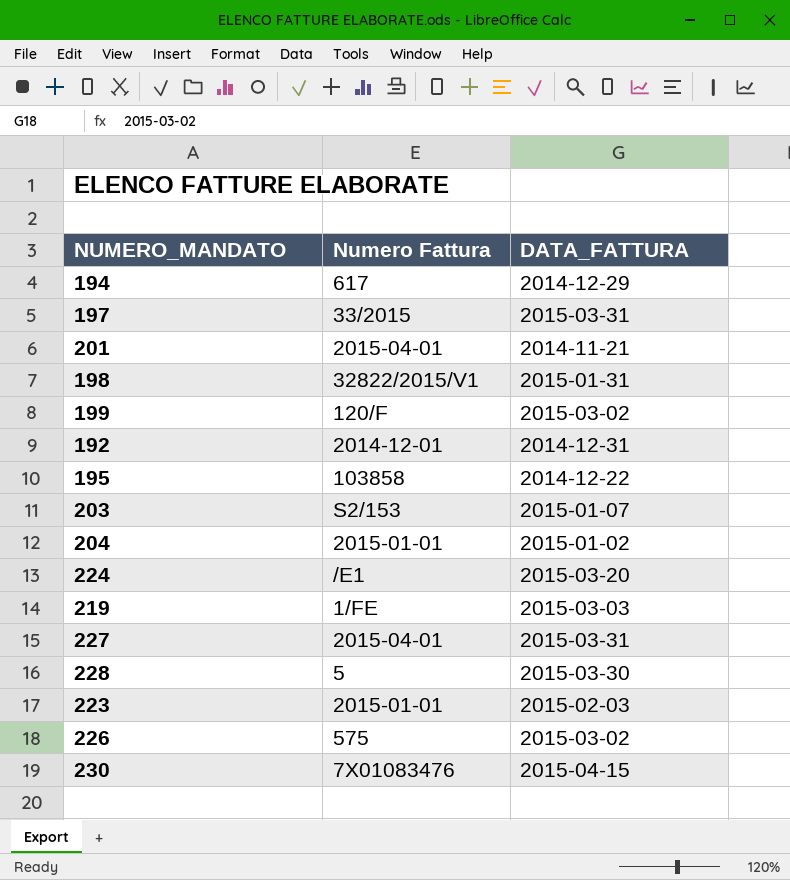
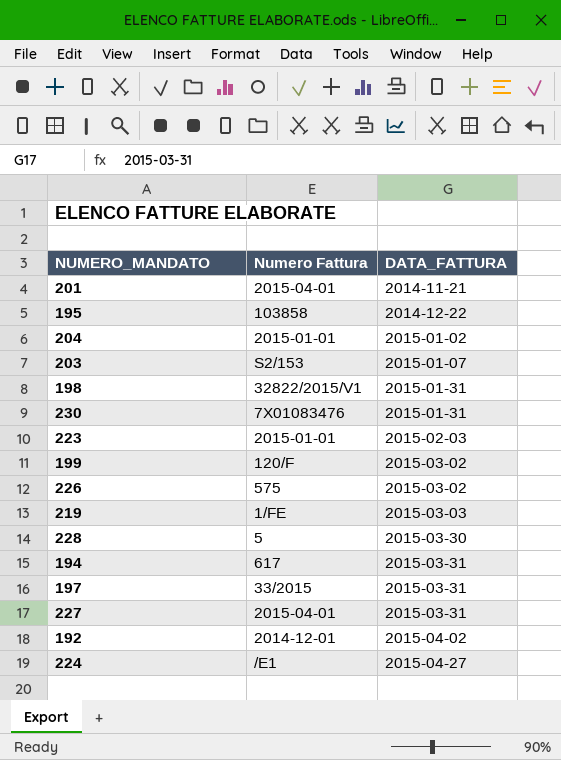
row order: none -> DATA_FATTURA ascending
230 | DATA_FATTURA: 2015-04-15 -> 2015-01-31
194 | DATA_FATTURA: 2014-12-29 -> 2015-03-31
192 | DATA_FATTURA: 2014-12-31 -> 2015-04-02
224 | DATA_FATTURA: 2015-03-20 -> 2015-04-27

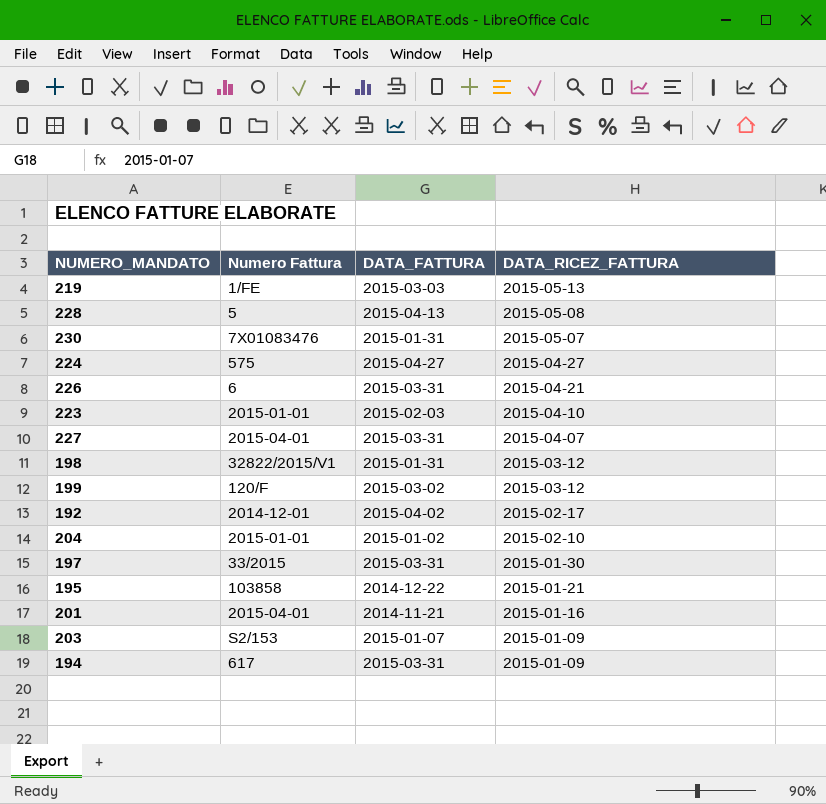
row order: DATA_FATTURA ascending -> DATA_RICEZ_FATTURA descending
column DATA_RICEZ_FATTURA | position: none -> 4
228 | DATA_FATTURA: 2015-03-30 -> 2015-04-13
224 | Numero Fattura: /E1 -> 575
226 | Numero Fattura: 575 -> 6
226 | DATA_FATTURA: 2015-03-02 -> 2015-03-31

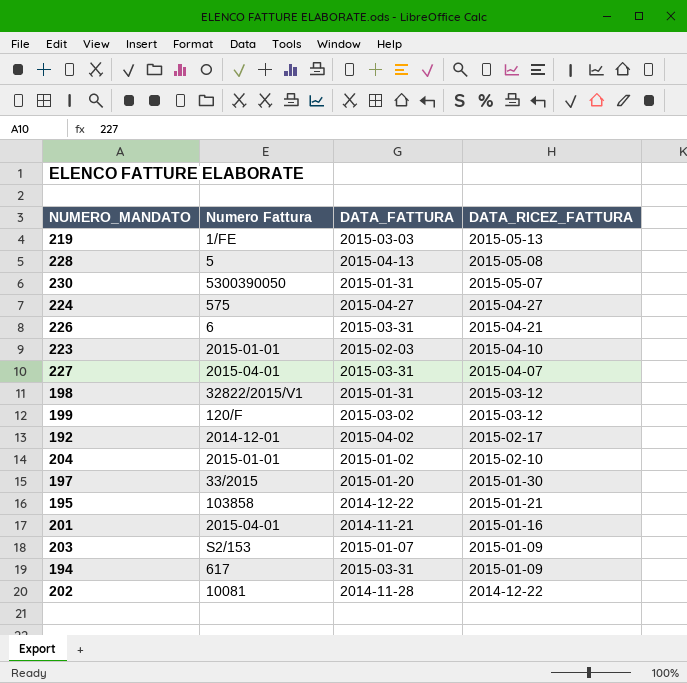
230 | Numero Fattura: 7X01083476 -> 5300390050
197 | DATA_FATTURA: 2015-03-31 -> 2015-01-20
row 202: none -> 10081 | 2014-11-28 | 2014-12-22

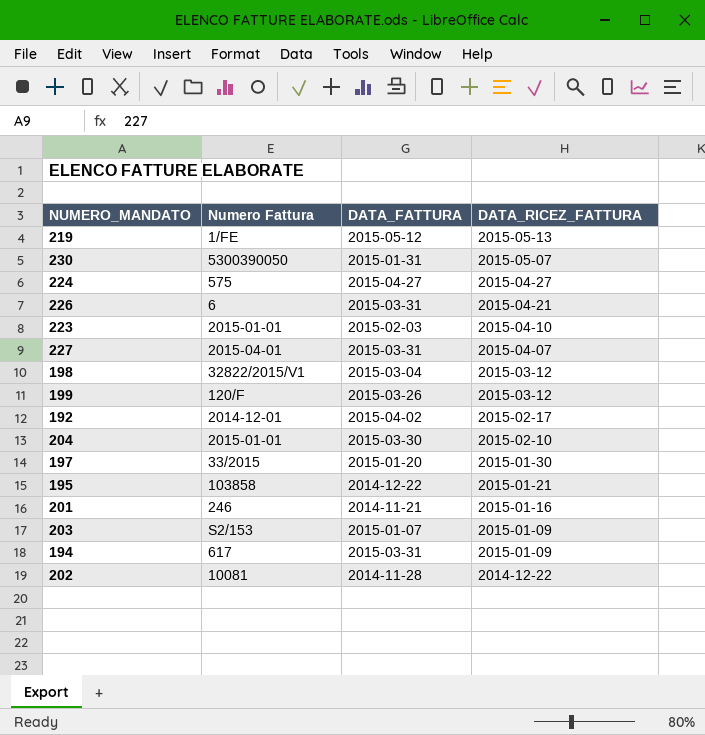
row 228: 5 | 2015-04-13 | 2015-05-08 -> none
219 | DATA_FATTURA: 2015-03-03 -> 2015-05-12
198 | DATA_FATTURA: 2015-01-31 -> 2015-03-04
199 | DATA_FATTURA: 2015-03-02 -> 2015-03-26
204 | DATA_FATTURA: 2015-01-02 -> 2015-03-30
201 | Numero Fattura: 2015-04-01 -> 246

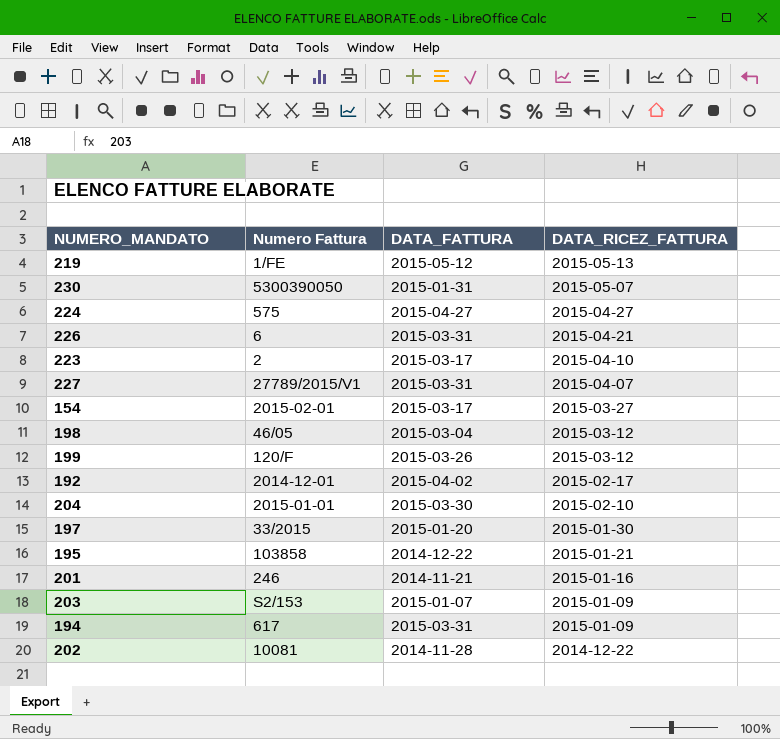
223 | Numero Fattura: 2015-01-01 -> 2
223 | DATA_FATTURA: 2015-02-03 -> 2015-03-17
227 | Numero Fattura: 2015-04-01 -> 27789/2015/V1
row 154: none -> 2015-02-01 | 2015-03-17 | 2015-03-27
198 | Numero Fattura: 32822/2015/V1 -> 46/05

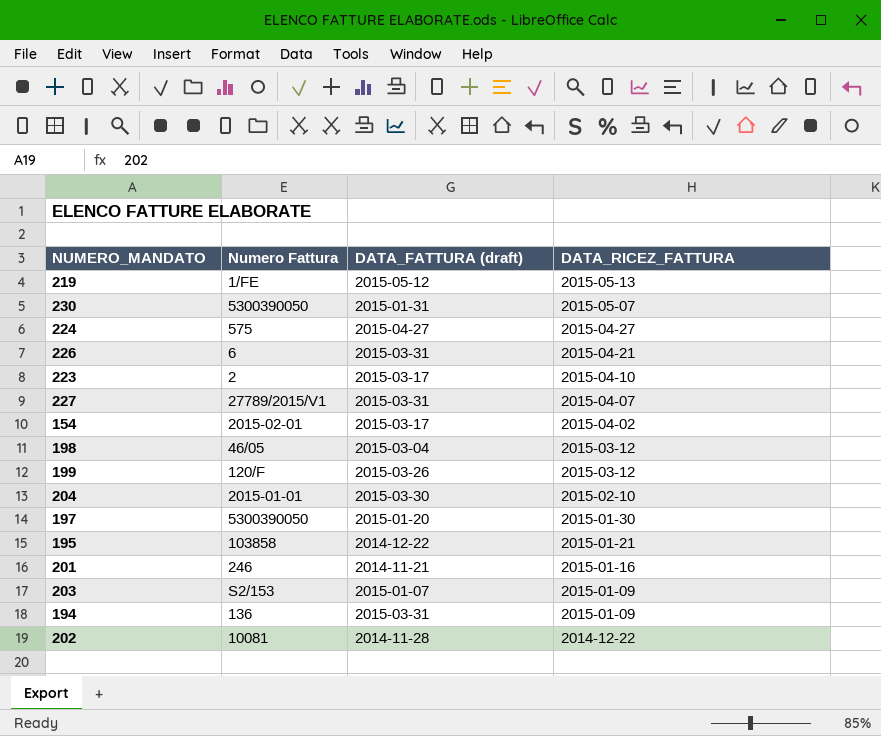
column name: DATA_FATTURA -> DATA_FATTURA (draft)
row 192: 2014-12-01 | 2015-04-02 | 2015-02-17 -> none
154 | DATA_RICEZ_FATTURA: 2015-03-27 -> 2015-04-02
197 | Numero Fattura: 33/2015 -> 5300390050
194 | Numero Fattura: 617 -> 136

